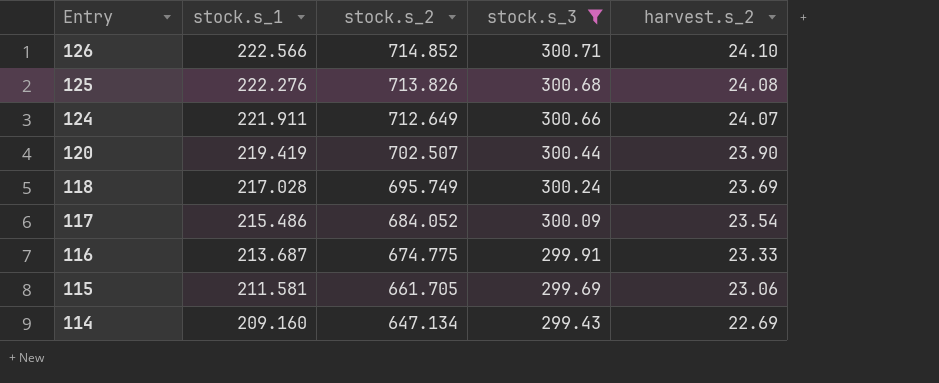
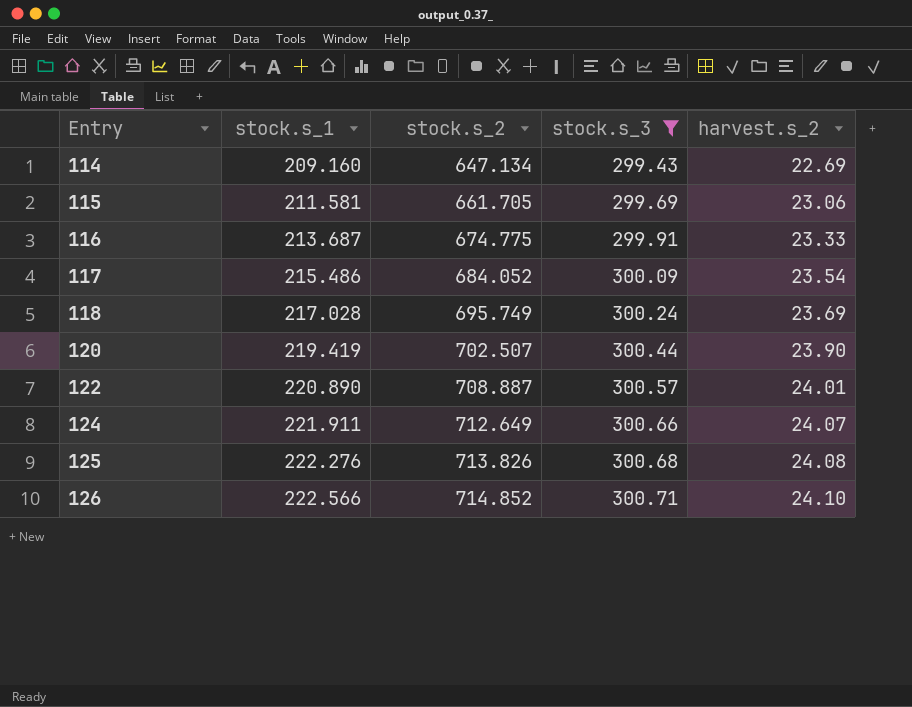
row order: Entry descending -> Entry ascending
row 122: none -> 220.890 | 708.887 | 300.57 | 24.01

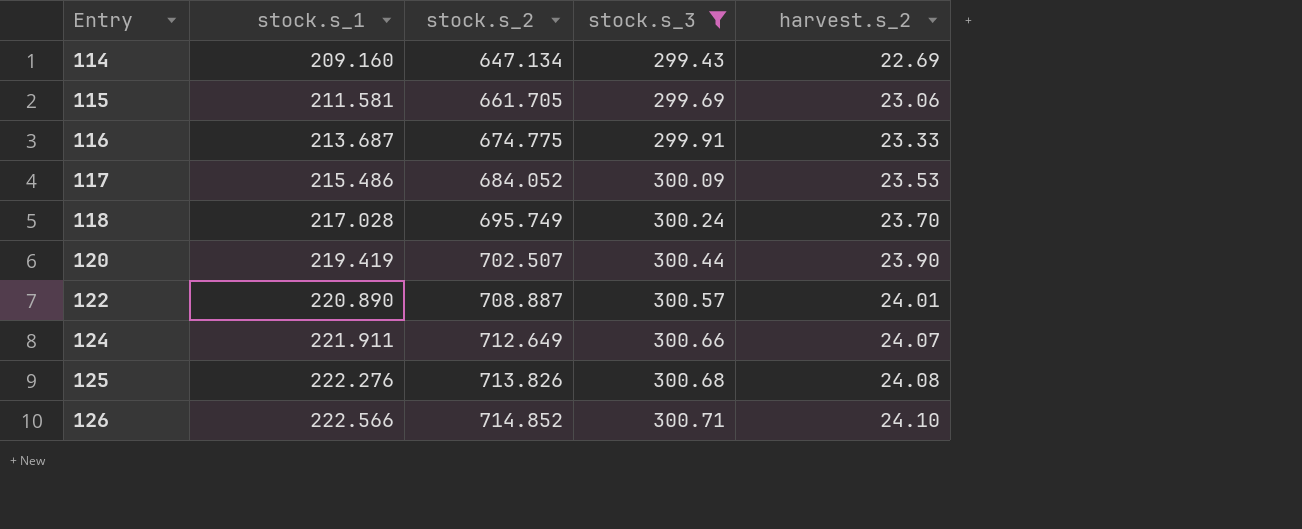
117 | harvest.s_2: 23.54 -> 23.53
118 | harvest.s_2: 23.69 -> 23.70

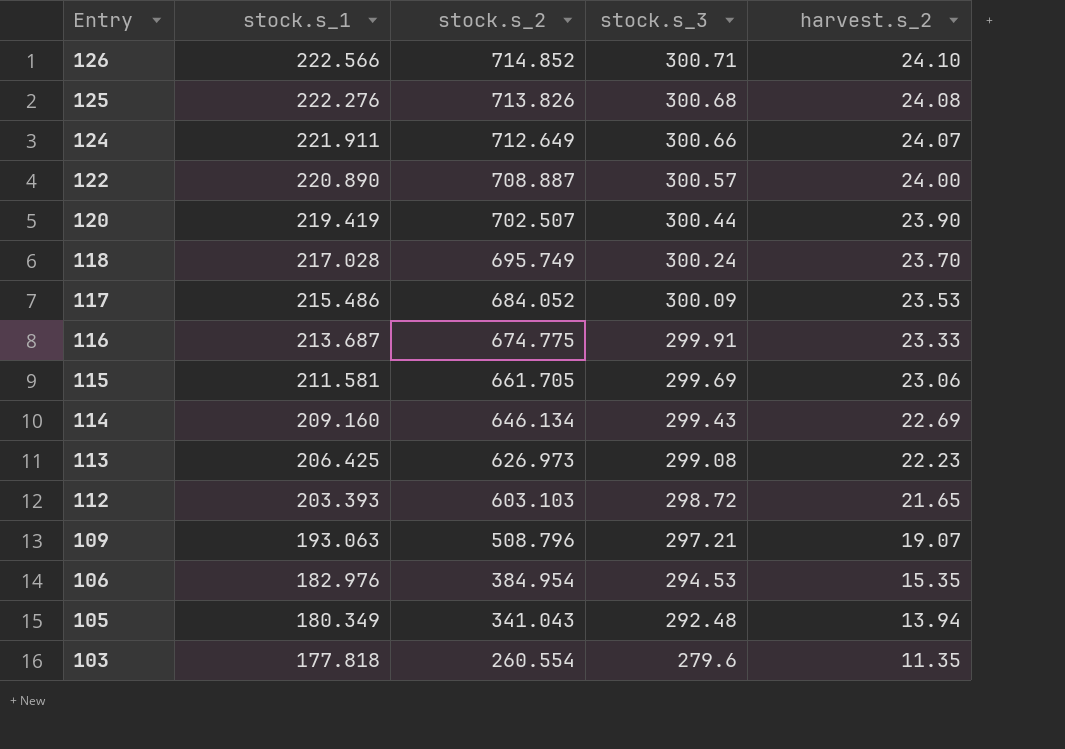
filter: stock.s_3 >= 299.43 -> none
row order: Entry ascending -> Entry descending
122 | harvest.s_2: 24.01 -> 24.00
114 | stock.s_2: 647.134 -> 646.134

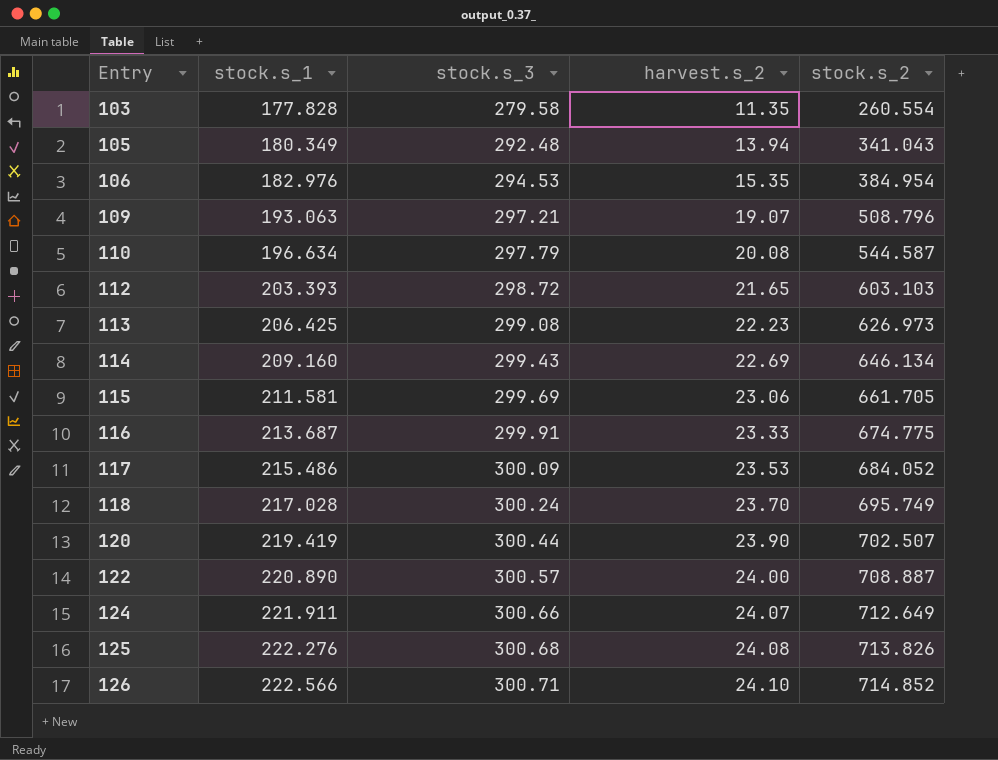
row order: Entry descending -> Entry ascending
column stock.s_2 | position: 3 -> 5
103 | stock.s_1: 177.818 -> 177.828
103 | stock.s_3: 279.6 -> 279.58
row 110: none -> 196.634 | 297.79 | 20.08 | 544.587

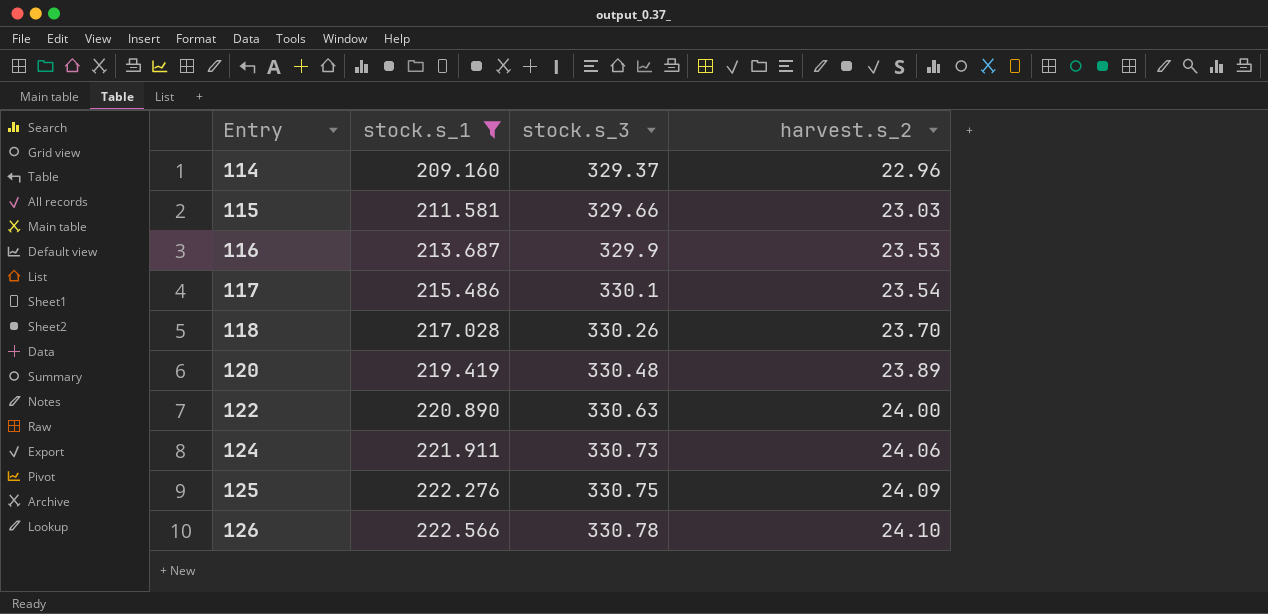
filter: none -> stock.s_1 >= 209.160
column stock.s_2 | position: 5 -> none
114 | stock.s_3: 299.43 -> 329.37
114 | harvest.s_2: 22.69 -> 22.96
115 | stock.s_3: 299.69 -> 329.66
115 | harvest.s_2: 23.06 -> 23.03
116 | stock.s_3: 299.91 -> 329.9
116 | harvest.s_2: 23.33 -> 23.53
117 | stock.s_3: 300.09 -> 330.1
117 | harvest.s_2: 23.53 -> 23.54
118 | stock.s_3: 300.24 -> 330.26
120 | stock.s_3: 300.44 -> 330.48
120 | harvest.s_2: 23.90 -> 23.89
122 | stock.s_3: 300.57 -> 330.63
124 | stock.s_3: 300.66 -> 330.73
124 | harvest.s_2: 24.07 -> 24.06
125 | stock.s_3: 300.68 -> 330.75
125 | harvest.s_2: 24.08 -> 24.09
126 | stock.s_3: 300.71 -> 330.78

